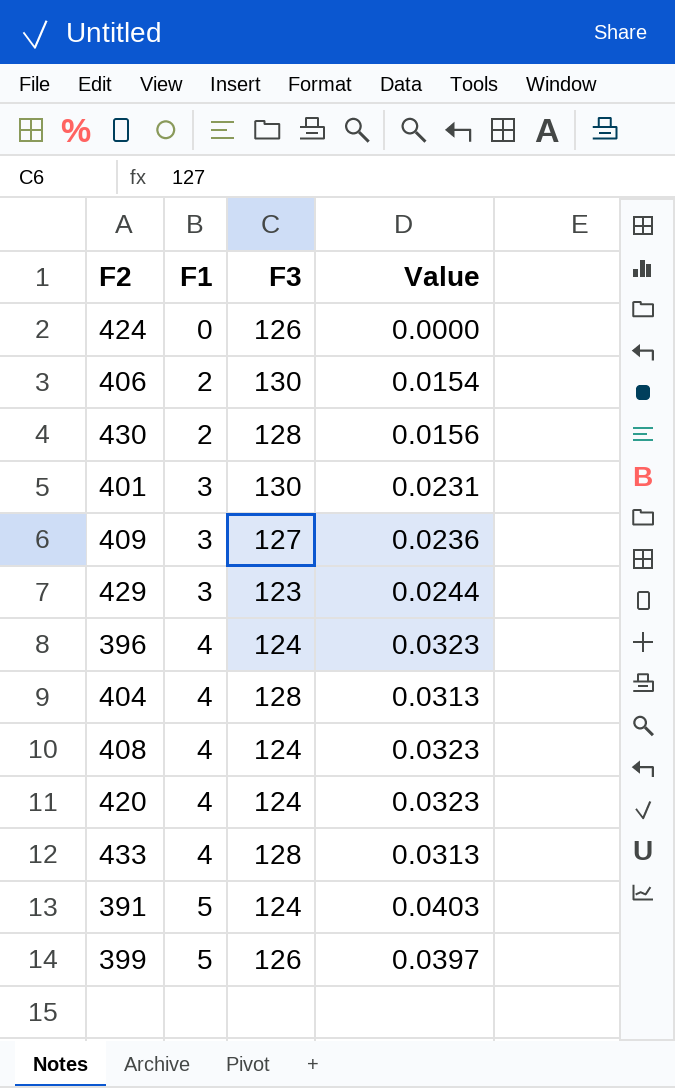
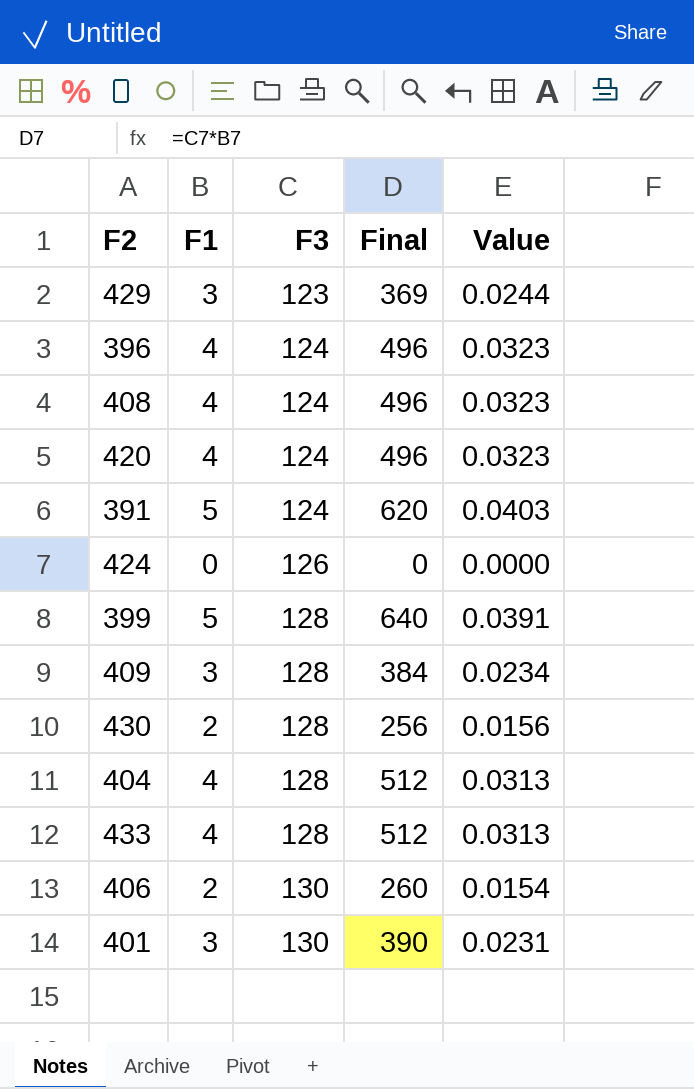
row order: F1 ascending -> F3 ascending
column Final | formula: none -> [F1] * [F3]
399 | F3: 126 -> 128
399 | Value: 0.0397 -> 0.0391
409 | F3: 127 -> 128
409 | Value: 0.0236 -> 0.0234

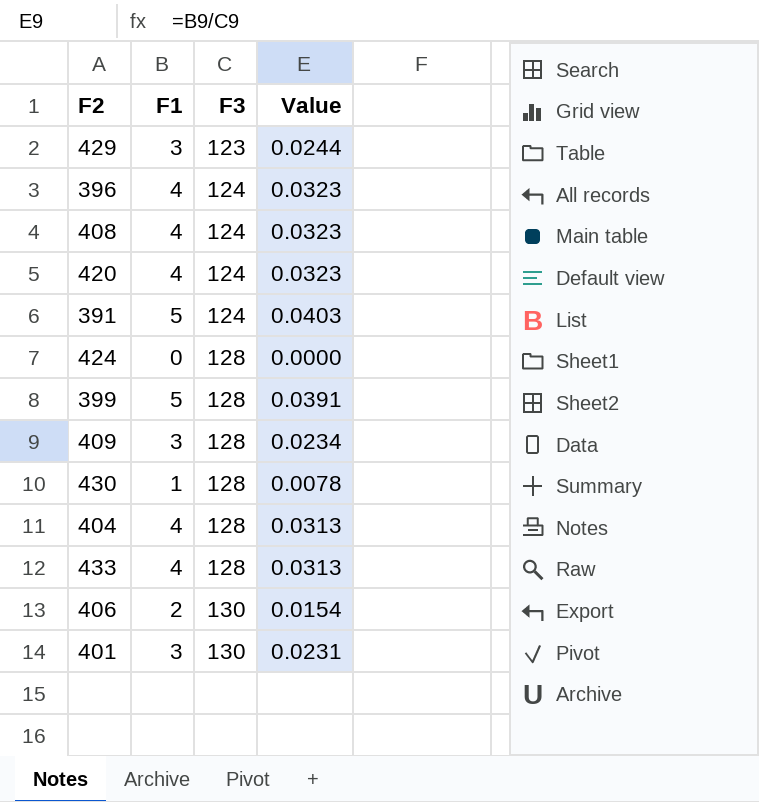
column Final | formula: [F1] * [F3] -> none
424 | F3: 126 -> 128
430 | F1: 2 -> 1
430 | Value: 0.0156 -> 0.0078

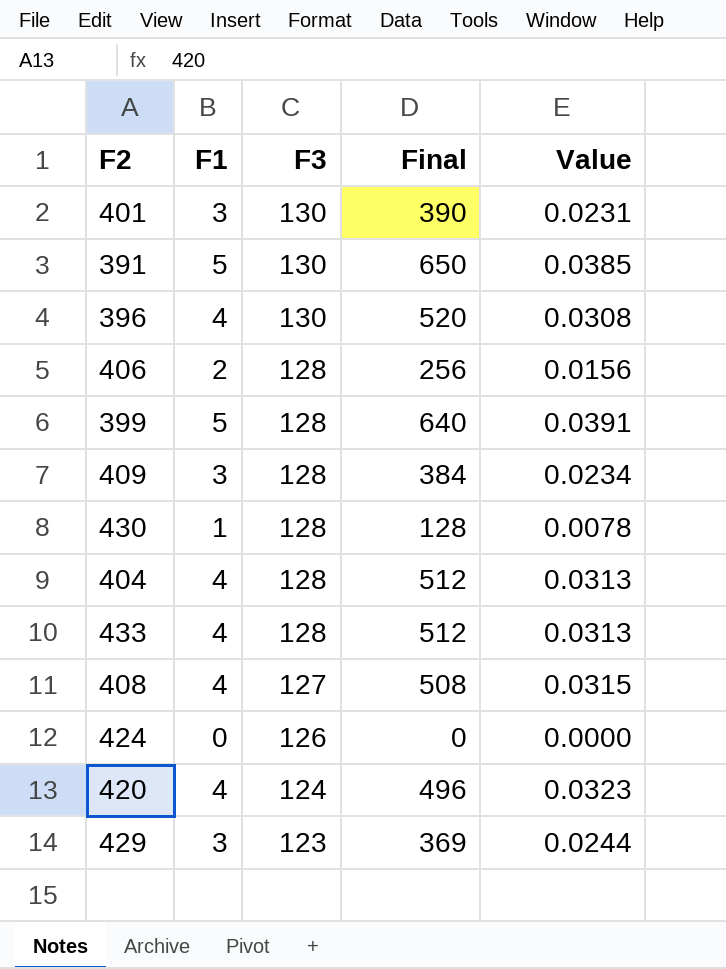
row order: F3 ascending -> F3 descending
column Final | formula: none -> [F1] * [F3]
391 | F3: 124 -> 130
391 | Value: 0.0403 -> 0.0385
396 | F3: 124 -> 130
396 | Value: 0.0323 -> 0.0308
406 | F3: 130 -> 128
406 | Value: 0.0154 -> 0.0156
408 | F3: 124 -> 127
408 | Value: 0.0323 -> 0.0315
424 | F3: 128 -> 126

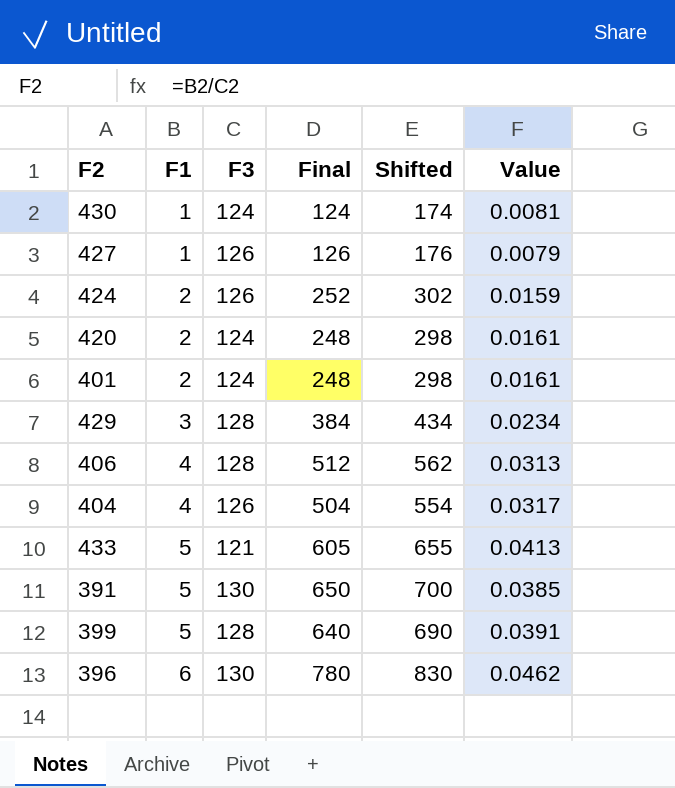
row order: F3 descending -> F1 ascending
column Shifted | formula: none -> [Final] + 50
row 409: 3 | 128 | 384 | 0.0234 -> none
row 408: 4 | 127 | 508 | 0.0315 -> none
430 | F3: 128 -> 124
430 | Final: 128 -> 124
430 | Value: 0.0078 -> 0.0081
row 427: none -> 1 | 126 | 126 | 176 | 0.0079
424 | F1: 0 -> 2
424 | Final: 0 -> 252
424 | Value: 0.0000 -> 0.0159
420 | F1: 4 -> 2
420 | Final: 496 -> 248
420 | Value: 0.0323 -> 0.0161
401 | F1: 3 -> 2
401 | F3: 130 -> 124
401 | Final: 390 -> 248
401 | Value: 0.0231 -> 0.0161
429 | F3: 123 -> 128
429 | Final: 369 -> 384
429 | Value: 0.0244 -> 0.0234
406 | F1: 2 -> 4
406 | Final: 256 -> 512
406 | Value: 0.0156 -> 0.0313
404 | F3: 128 -> 126
404 | Final: 512 -> 504
404 | Value: 0.0313 -> 0.0317
433 | F1: 4 -> 5
433 | F3: 128 -> 121
433 | Final: 512 -> 605
433 | Value: 0.0313 -> 0.0413
396 | F1: 4 -> 6
396 | Final: 520 -> 780
396 | Value: 0.0308 -> 0.0462

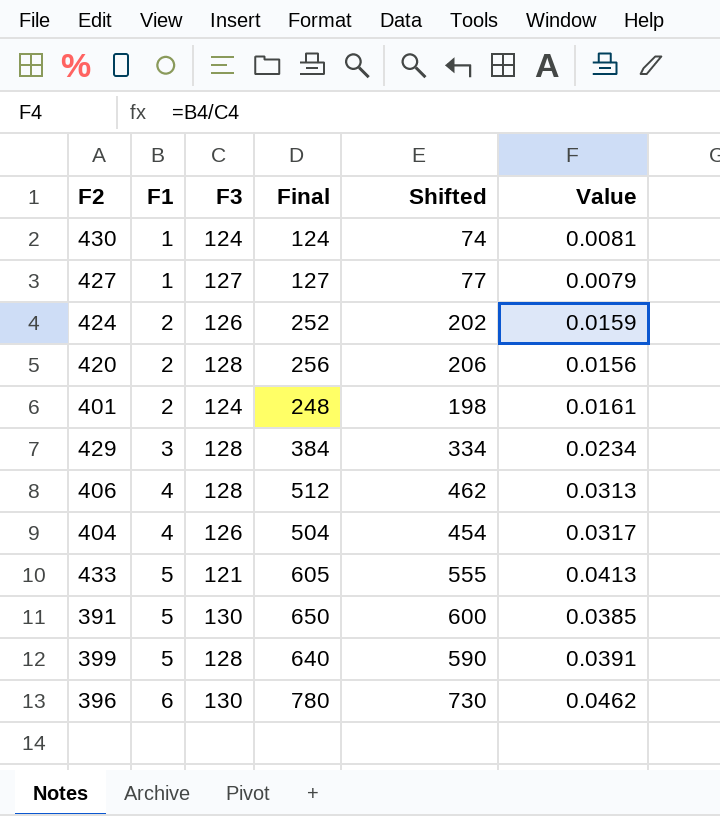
column Shifted | formula: [Final] + 50 -> [Final] - 50
427 | F3: 126 -> 127
427 | Final: 126 -> 127
420 | F3: 124 -> 128
420 | Final: 248 -> 256
420 | Value: 0.0161 -> 0.0156

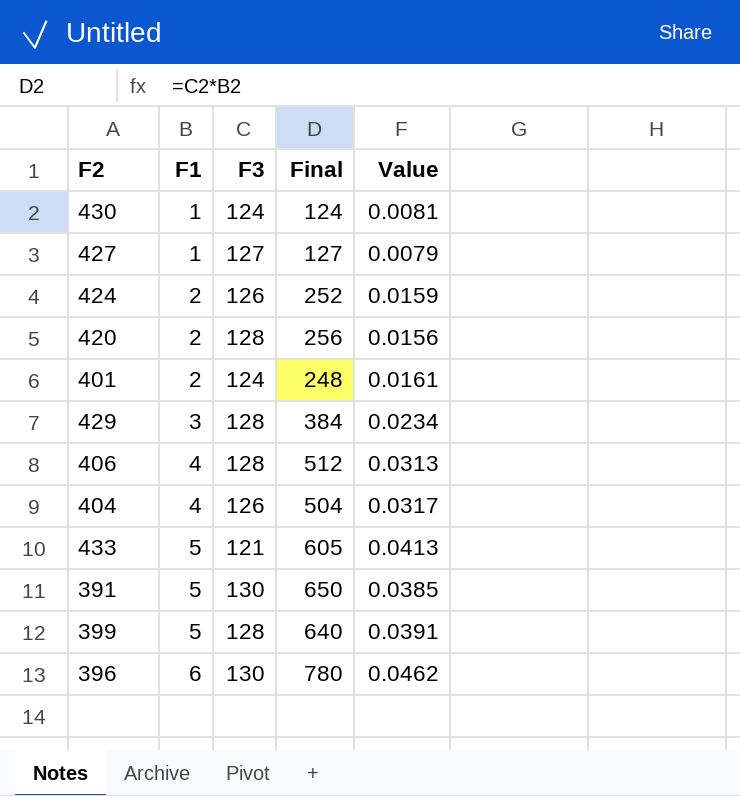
column Shifted | formula: [Final] - 50 -> none

